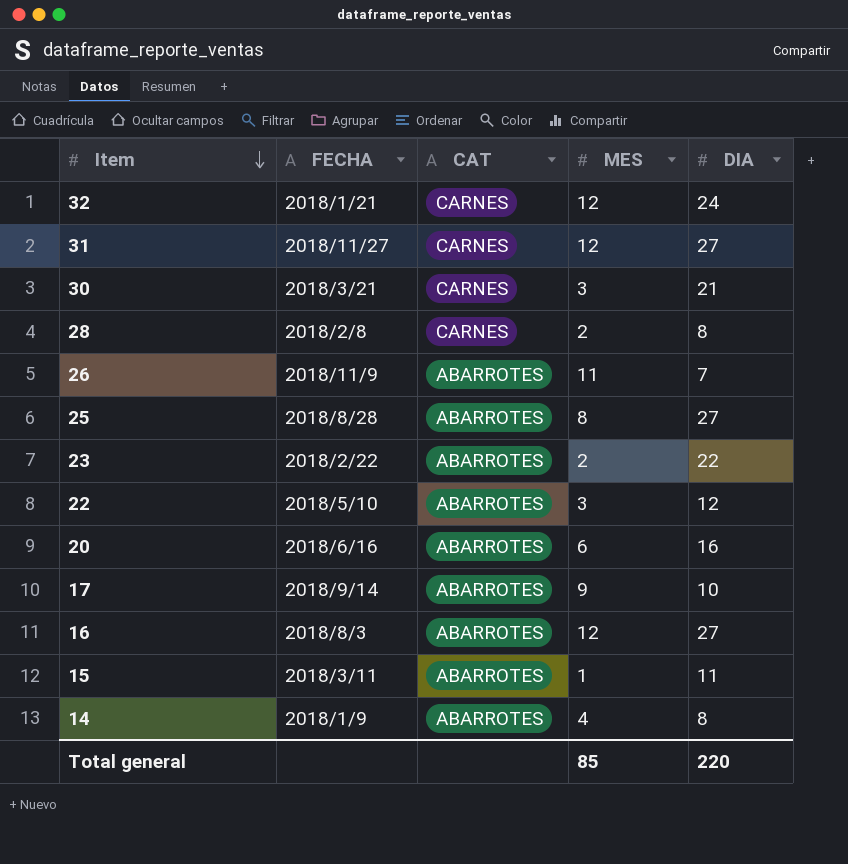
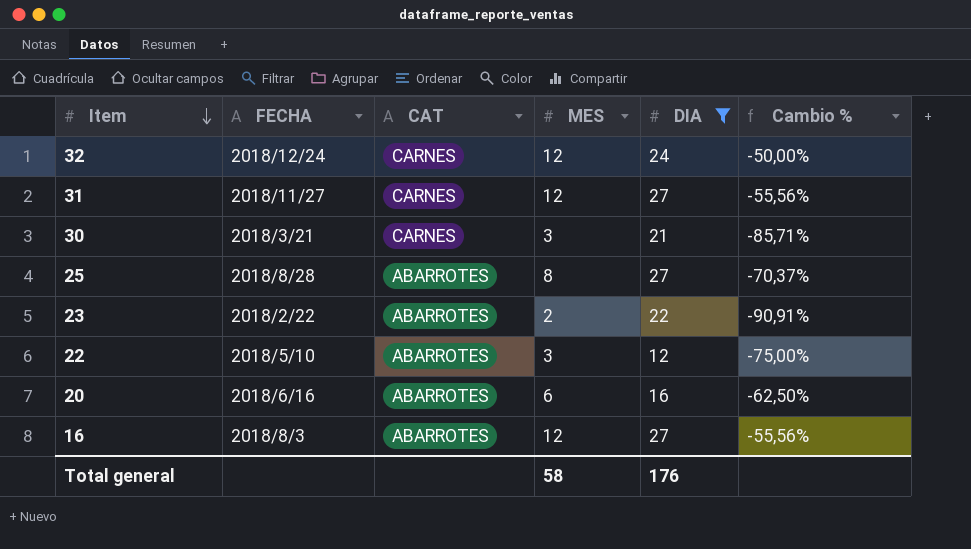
filter: none -> DIA >= 12
column Cambio % | formula: none -> ([MES] - [DIA]) / [DIA]
32 | FECHA: 2018/1/21 -> 2018/12/24
Total general | MES: 85 -> 58
Total general | DIA: 220 -> 176

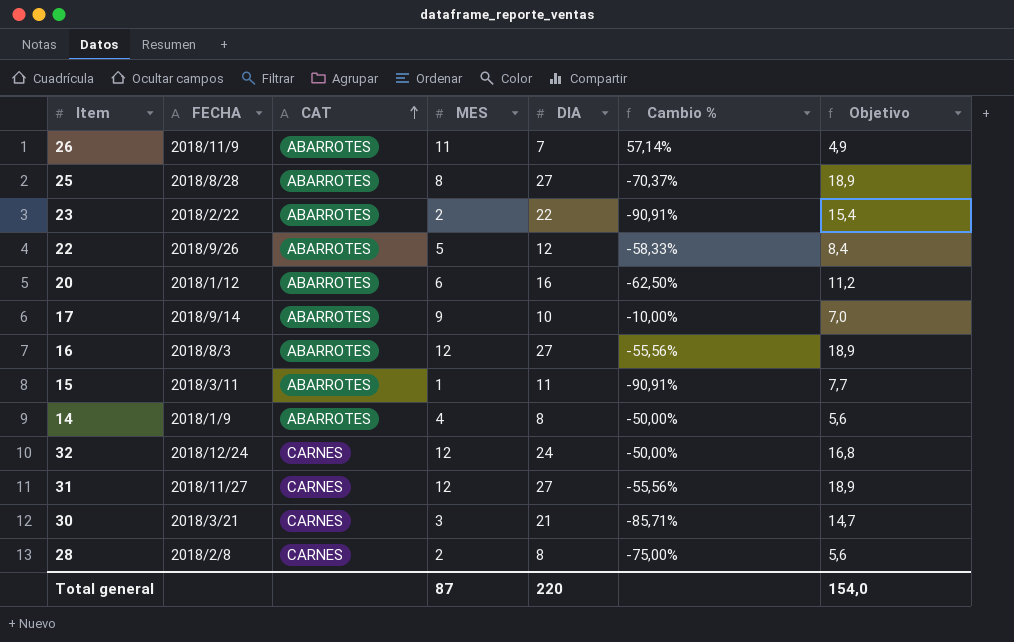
filter: DIA >= 12 -> none
row order: Item descending -> CAT ascending
column Objetivo | formula: none -> [DIA] * 0,7
22 | FECHA: 2018/5/10 -> 2018/9/26
22 | MES: 3 -> 5
22 | Cambio %: -75,00% -> -58,33%
20 | FECHA: 2018/6/16 -> 2018/1/12
Total general | MES: 58 -> 87
Total general | DIA: 176 -> 220

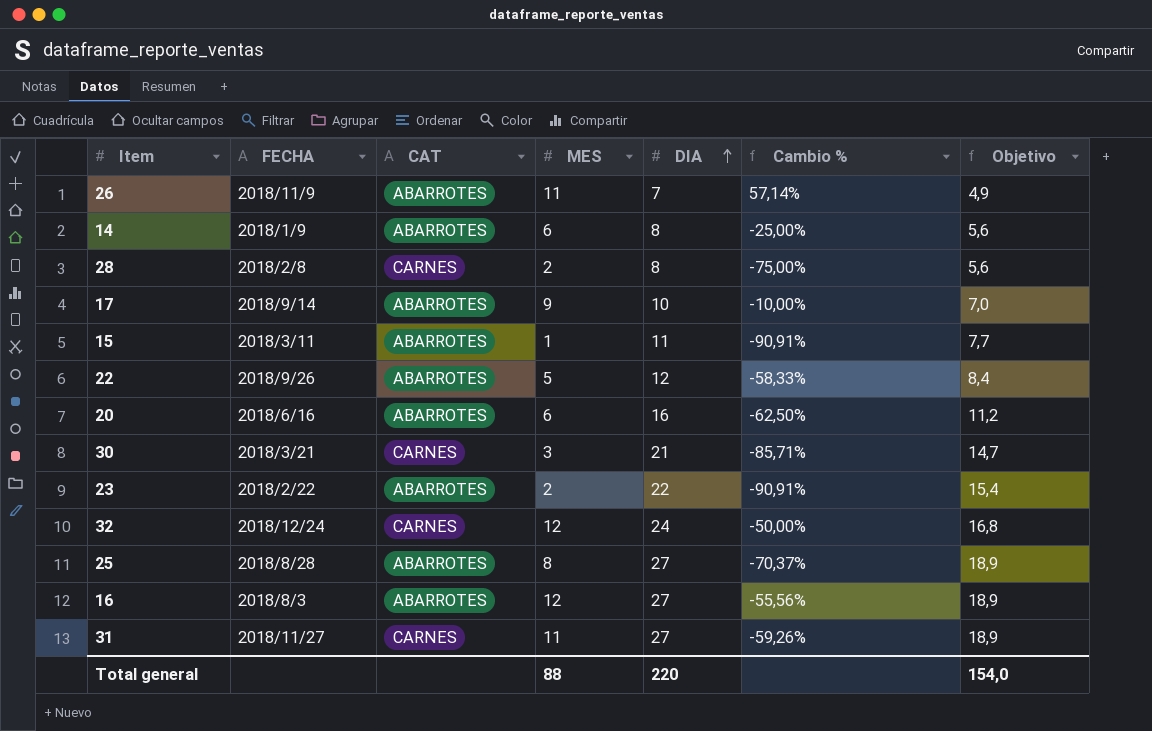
row order: CAT ascending -> DIA ascending
14 | MES: 4 -> 6
14 | Cambio %: -50,00% -> -25,00%
20 | FECHA: 2018/1/12 -> 2018/6/16
31 | MES: 12 -> 11
31 | Cambio %: -55,56% -> -59,26%
Total general | MES: 87 -> 88

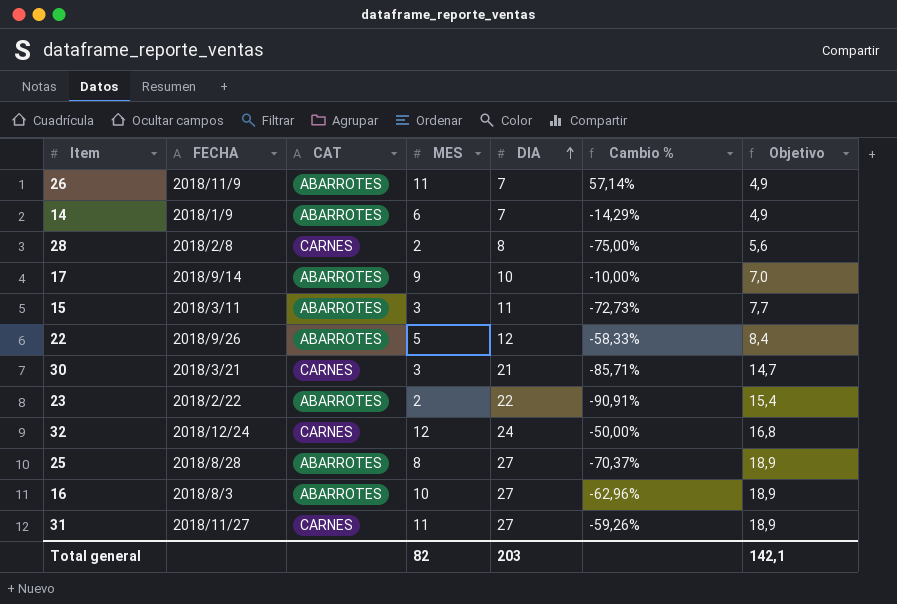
row 20: 2018/6/16 | ABARROTES | 6 | 16 | -62,50% | 11,2 -> none
14 | DIA: 8 -> 7
14 | Cambio %: -25,00% -> -14,29%
14 | Objetivo: 5,6 -> 4,9
15 | MES: 1 -> 3
15 | Cambio %: -90,91% -> -72,73%
16 | MES: 12 -> 10
16 | Cambio %: -55,56% -> -62,96%
Total general | MES: 88 -> 82
Total general | DIA: 220 -> 203
Total general | Objetivo: 154,0 -> 142,1

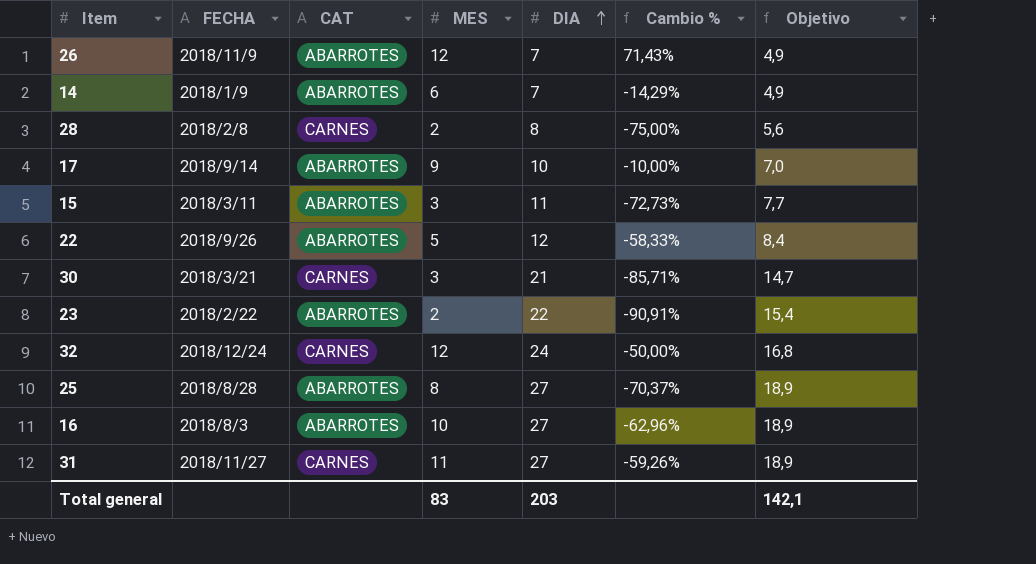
26 | MES: 11 -> 12
26 | Cambio %: 57,14% -> 71,43%
Total general | MES: 82 -> 83

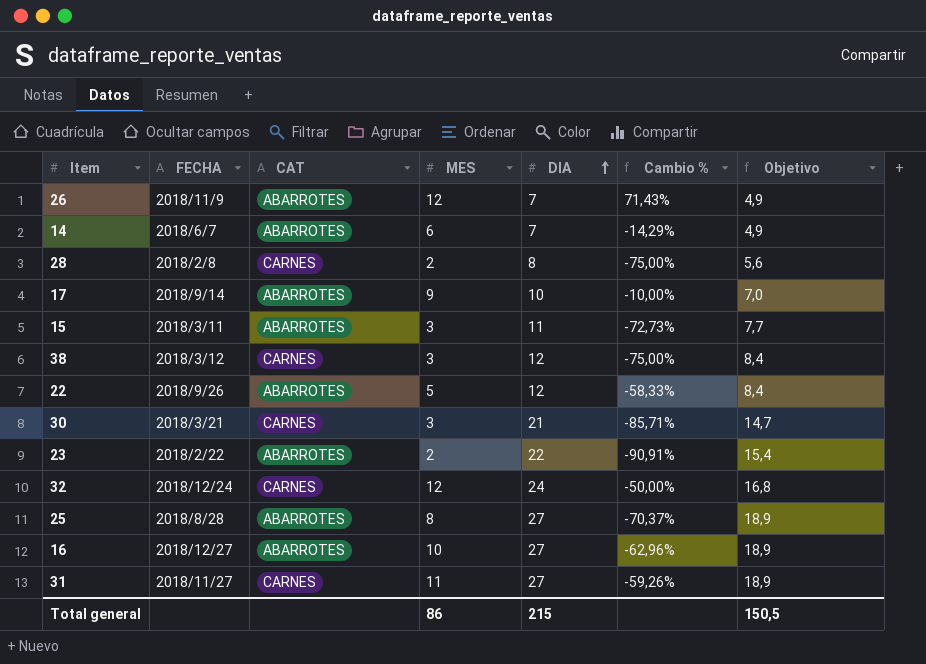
14 | FECHA: 2018/1/9 -> 2018/6/7
row 38: none -> 2018/3/12 | CARNES | 3 | 12 | -75,00% | 8,4
16 | FECHA: 2018/8/3 -> 2018/12/27
Total general | MES: 83 -> 86
Total general | DIA: 203 -> 215
Total general | Objetivo: 142,1 -> 150,5

